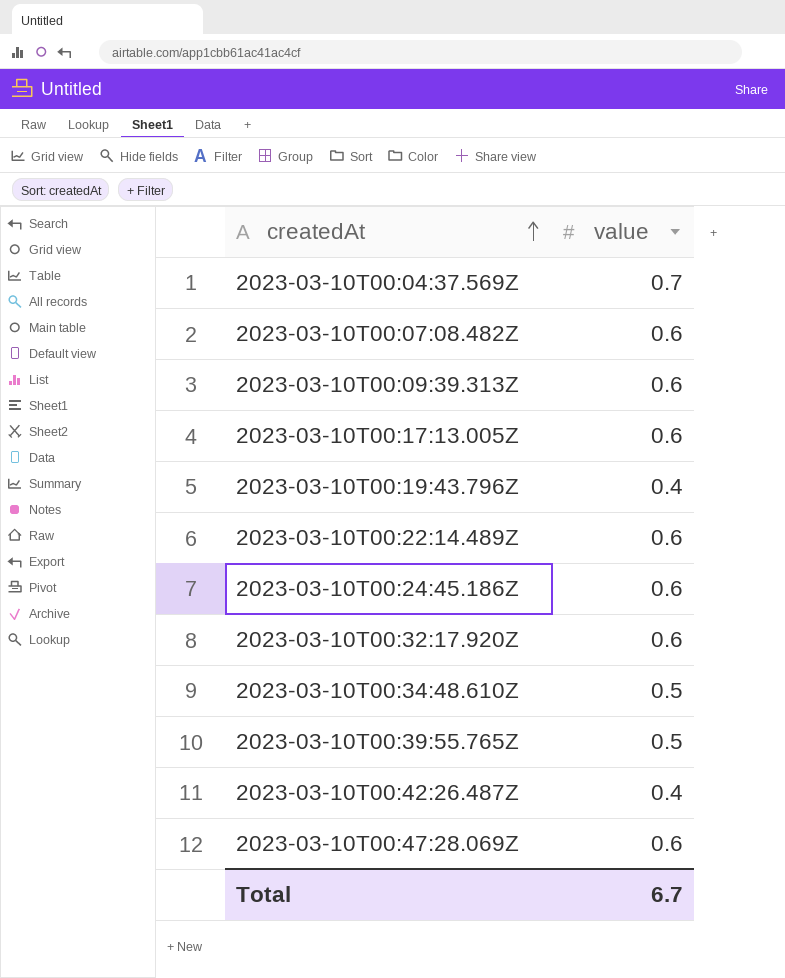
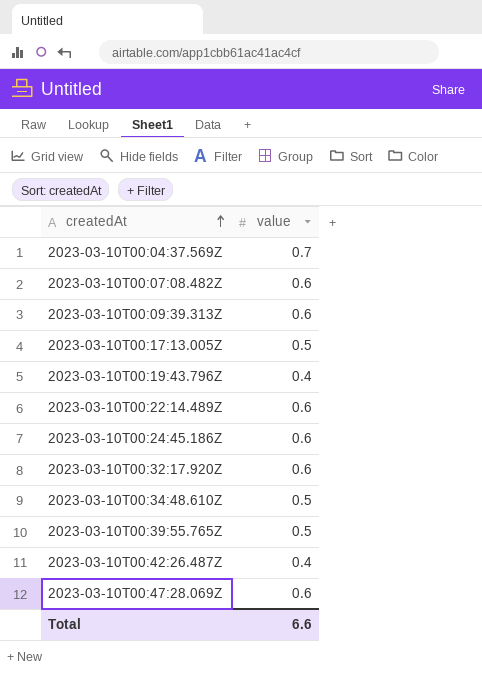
2023-03-10T00:17:13.005Z | value: 0.6 -> 0.5
Total | value: 6.7 -> 6.6

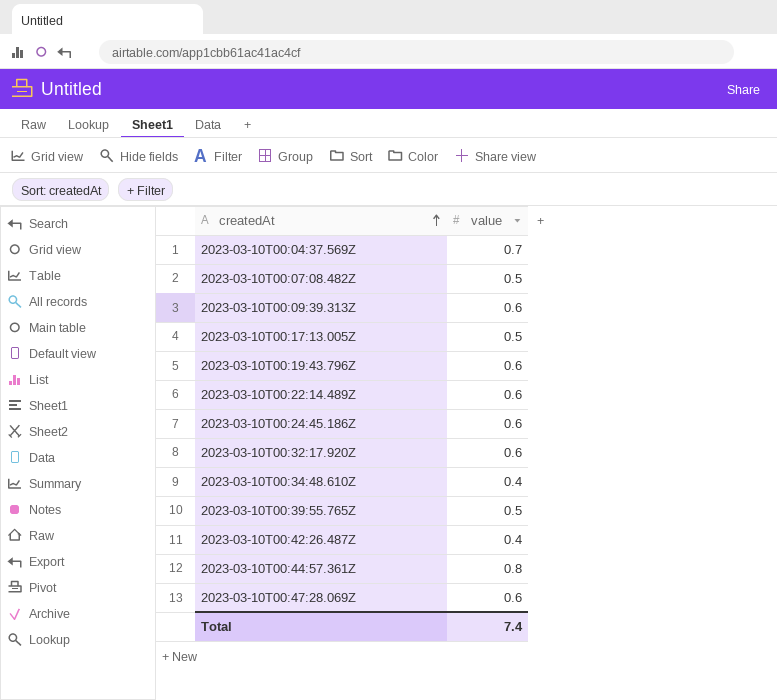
2023-03-10T00:07:08.482Z | value: 0.6 -> 0.5
2023-03-10T00:19:43.796Z | value: 0.4 -> 0.6
2023-03-10T00:34:48.610Z | value: 0.5 -> 0.4
row 2023-03-10T00:44:57.361Z: none -> 0.8
Total | value: 6.6 -> 7.4

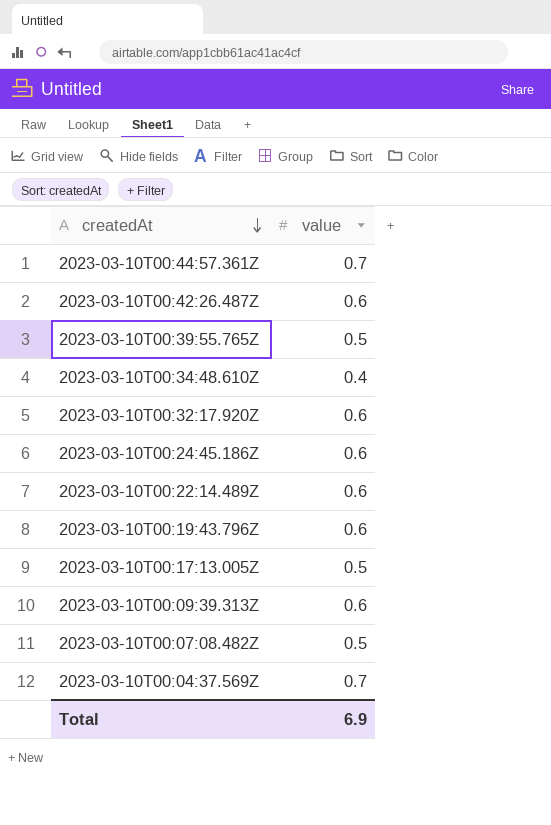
row order: createdAt ascending -> createdAt descending
row 2023-03-10T00:47:28.069Z: 0.6 -> none
2023-03-10T00:44:57.361Z | value: 0.8 -> 0.7
2023-03-10T00:42:26.487Z | value: 0.4 -> 0.6
Total | value: 7.4 -> 6.9

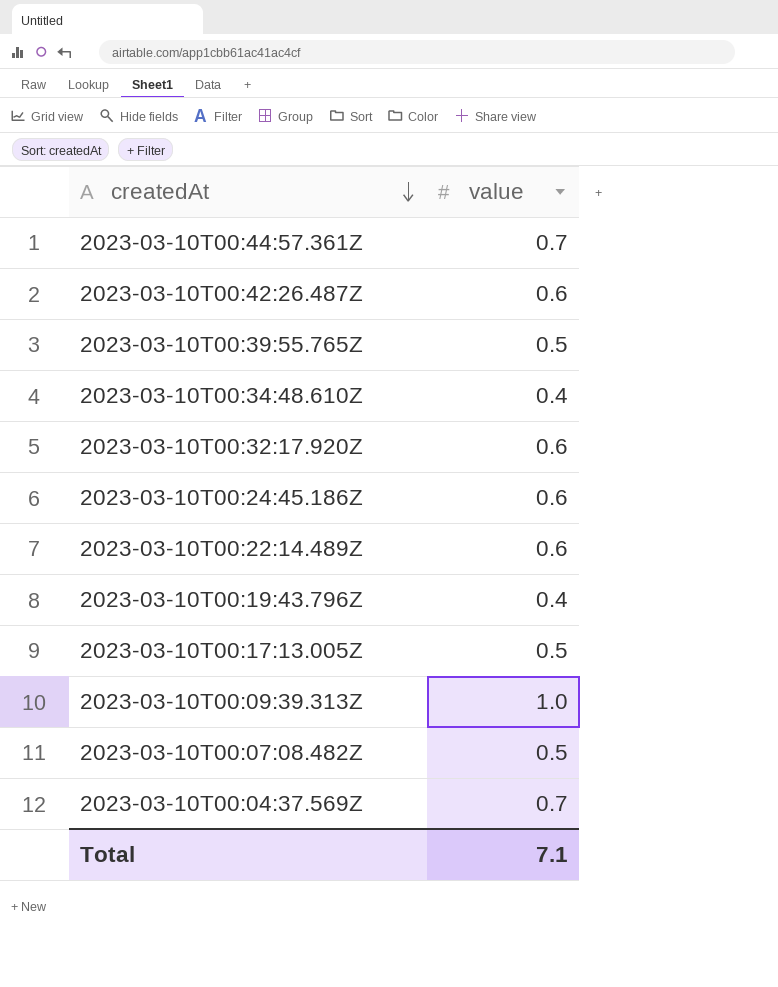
2023-03-10T00:19:43.796Z | value: 0.6 -> 0.4
2023-03-10T00:09:39.313Z | value: 0.6 -> 1.0
Total | value: 6.9 -> 7.1

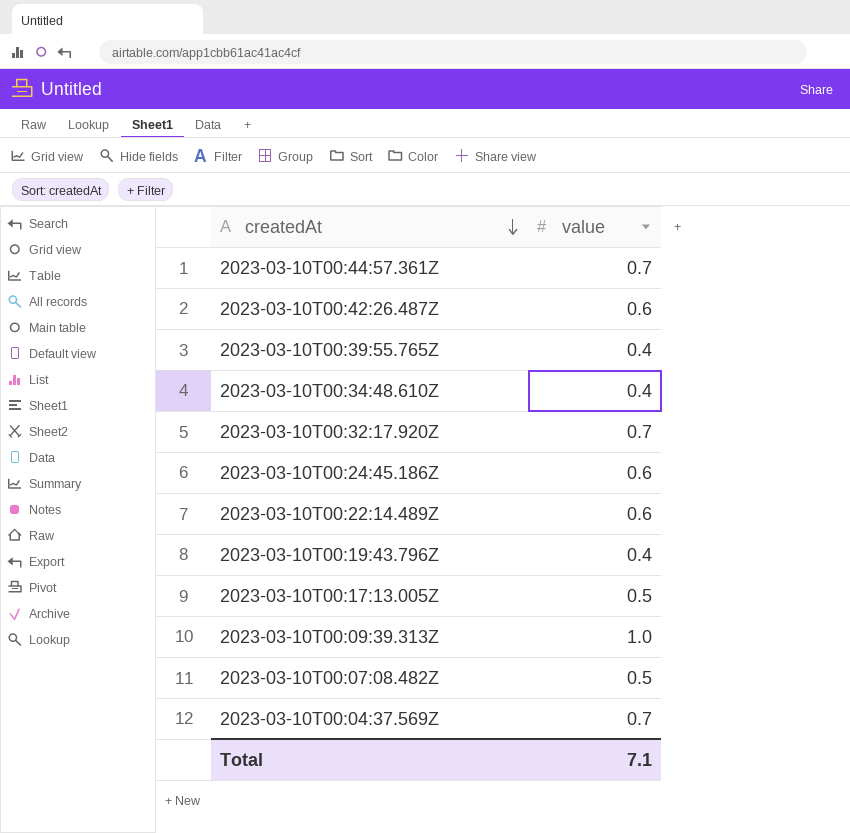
2023-03-10T00:39:55.765Z | value: 0.5 -> 0.4
2023-03-10T00:32:17.920Z | value: 0.6 -> 0.7

